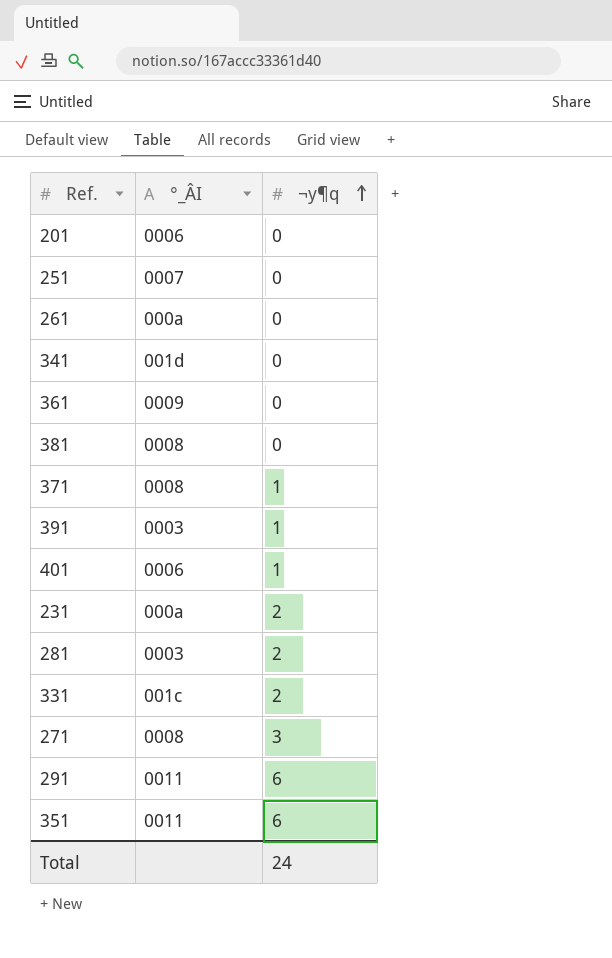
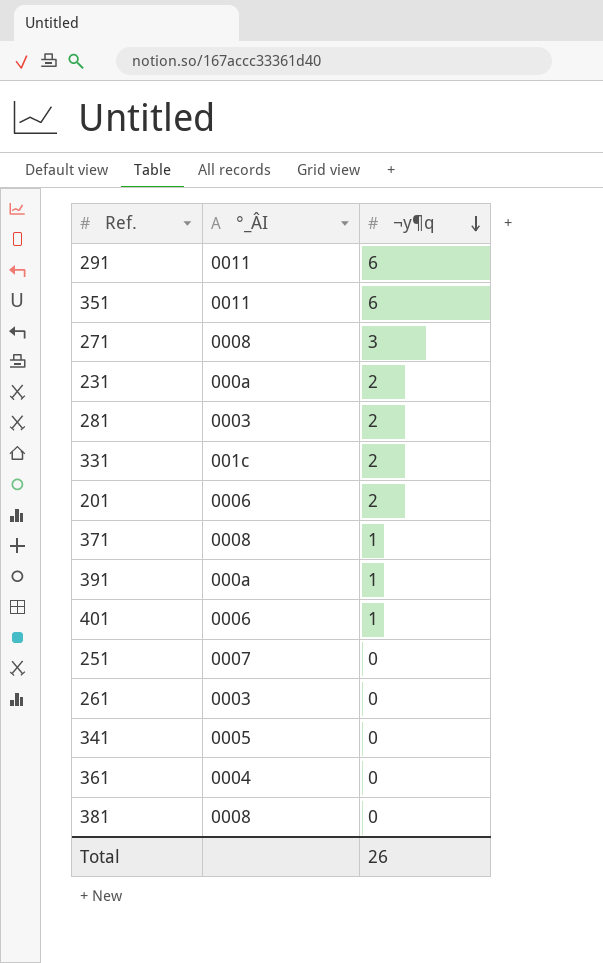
row order: ¬y¶q ascending -> ¬y¶q descending
201 | ¬y¶q: 0 -> 2
391 | °_ÂI: 0003 -> 000a
261 | °_ÂI: 000a -> 0003
341 | °_ÂI: 001d -> 0005
361 | °_ÂI: 0009 -> 0004
Total | ¬y¶q: 24 -> 26

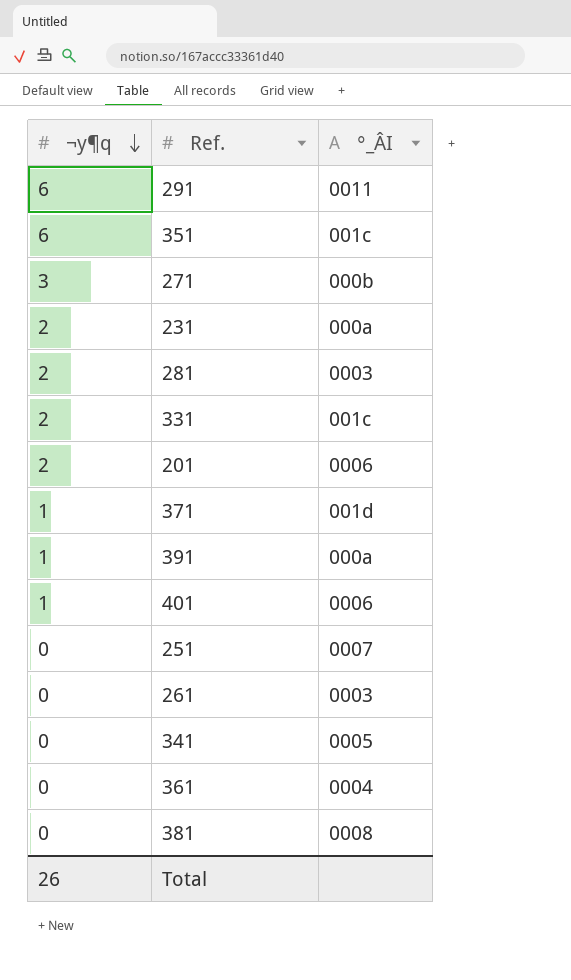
column ¬y¶q | position: 3 -> 1
351 | °_ÂI: 0011 -> 001c
271 | °_ÂI: 0008 -> 000b
371 | °_ÂI: 0008 -> 001d

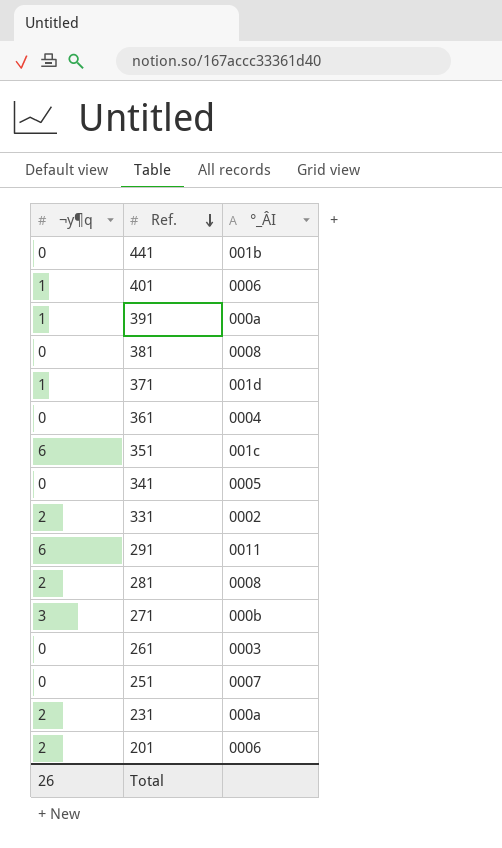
row order: ¬y¶q descending -> Ref. descending
row 441: none -> 0 | 001b
331 | °_ÂI: 001c -> 0002
281 | °_ÂI: 0003 -> 0008

